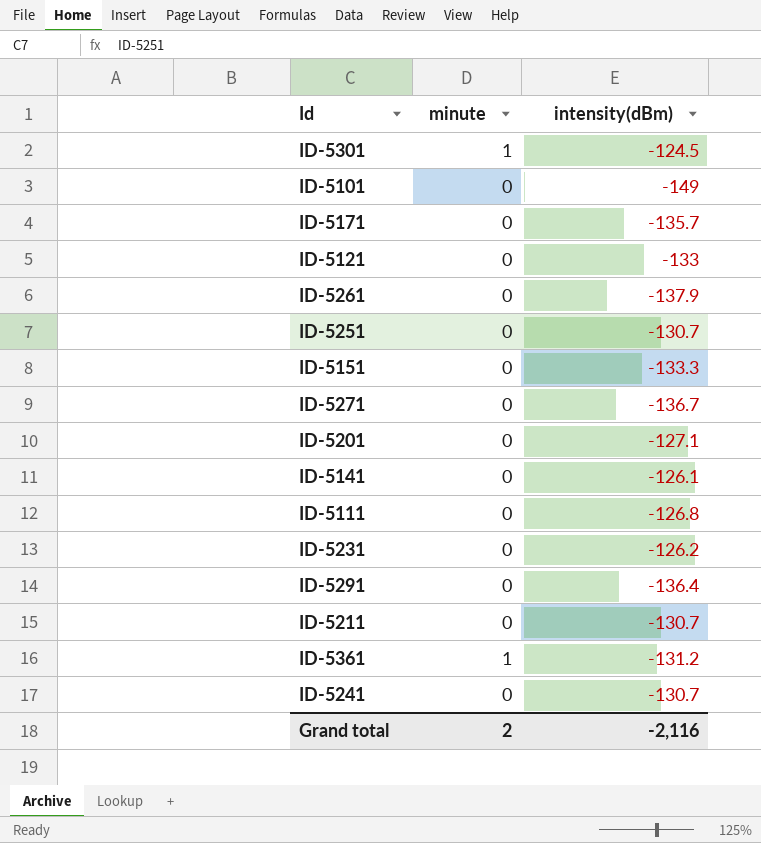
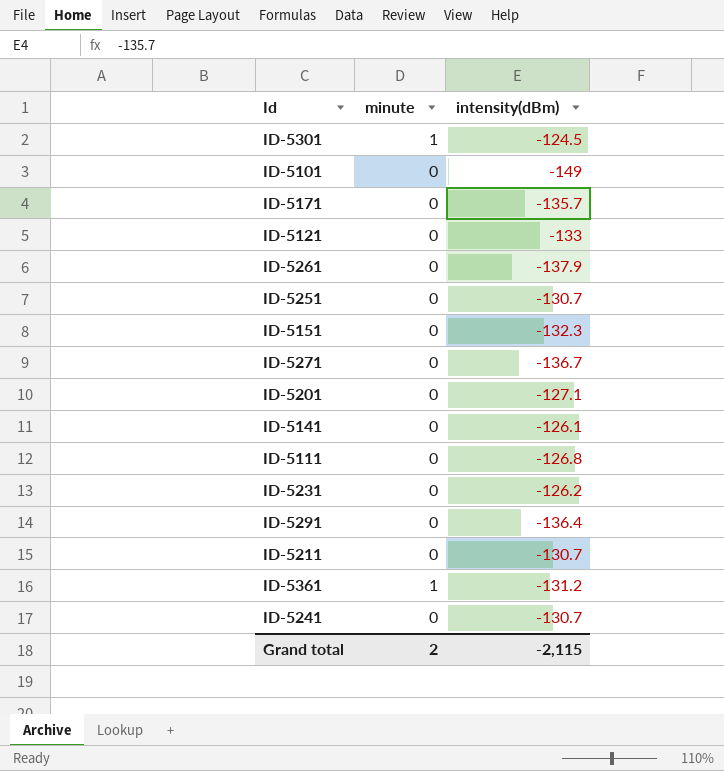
ID-5151 | intensity(dBm): -133.3 -> -132.3
Grand total | intensity(dBm): -2,116 -> -2,115

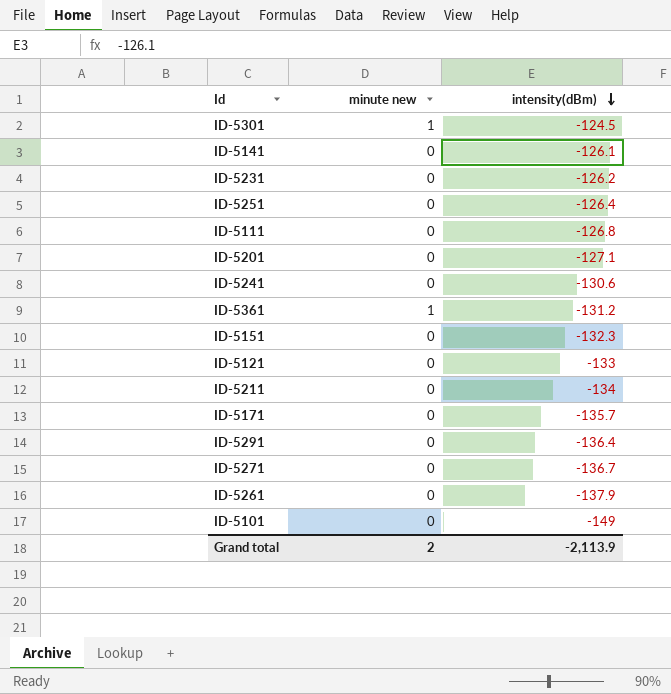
row order: none -> intensity(dBm) descending
column name: minute -> minute new
ID-5251 | intensity(dBm): -130.7 -> -126.4
ID-5241 | intensity(dBm): -130.7 -> -130.6
ID-5211 | intensity(dBm): -130.7 -> -134
Grand total | intensity(dBm): -2,115 -> -2,113.9

